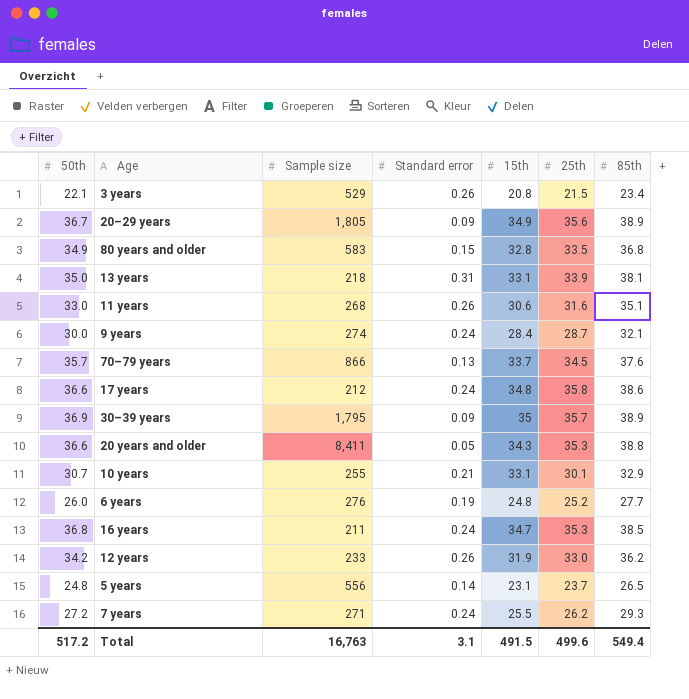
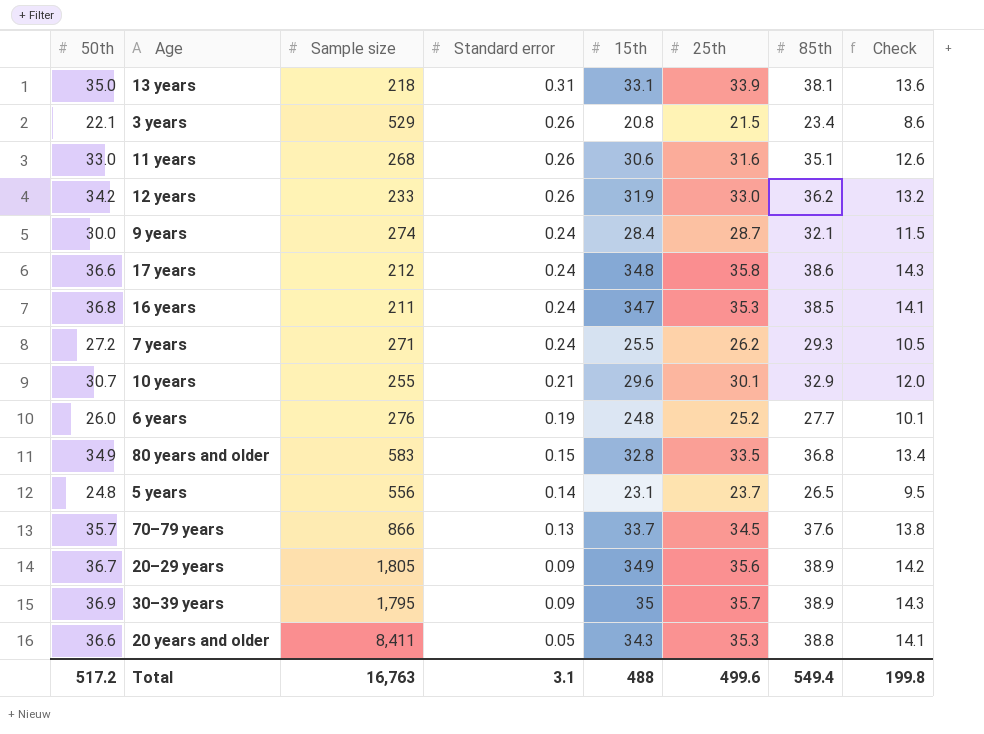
row order: none -> Standard error descending
column Check | formula: none -> [25th] * 0.4
10 years | 15th: 33.1 -> 29.6
Total | 15th: 491.5 -> 488

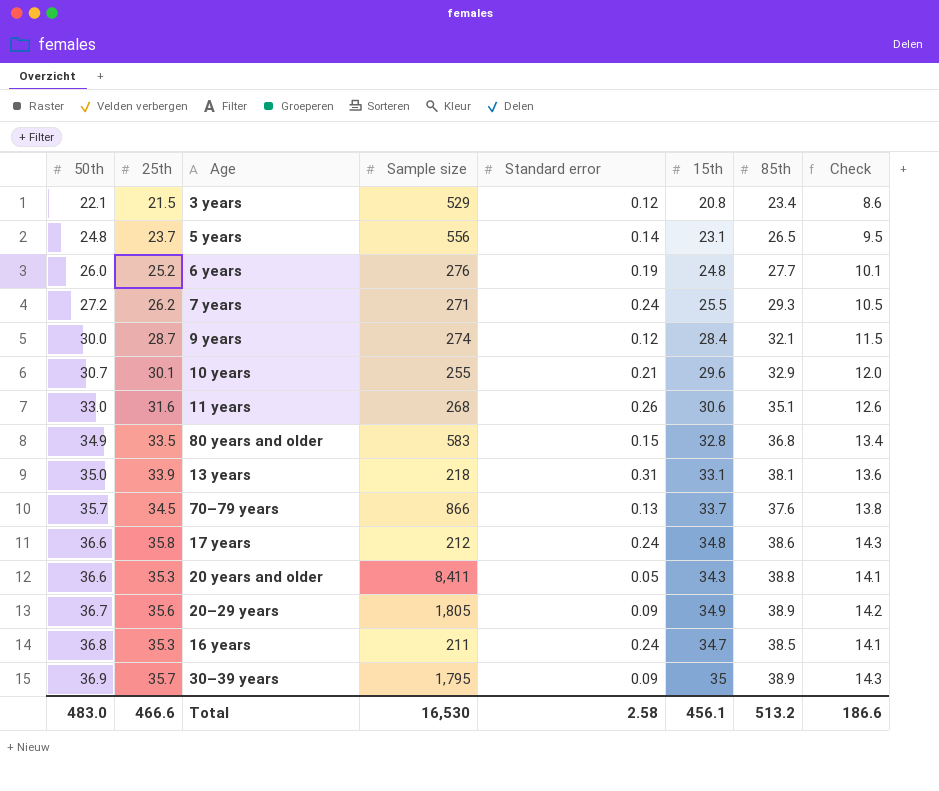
row order: Standard error descending -> 50th ascending
column 25th | position: 6 -> 2
row 12 years: 34.2 | 233 | 0.26 | 31.9 | 33.0 | 36.2 | 13.2 -> none
3 years | Standard error: 0.26 -> 0.12
9 years | Standard error: 0.24 -> 0.12
Total | 50th: 517.2 -> 483.0
Total | 25th: 499.6 -> 466.6
Total | Sample size: 16,763 -> 16,530
Total | Standard error: 3.1 -> 2.58
Total | 15th: 488 -> 456.1
Total | 85th: 549.4 -> 513.2
Total | Check: 199.8 -> 186.6

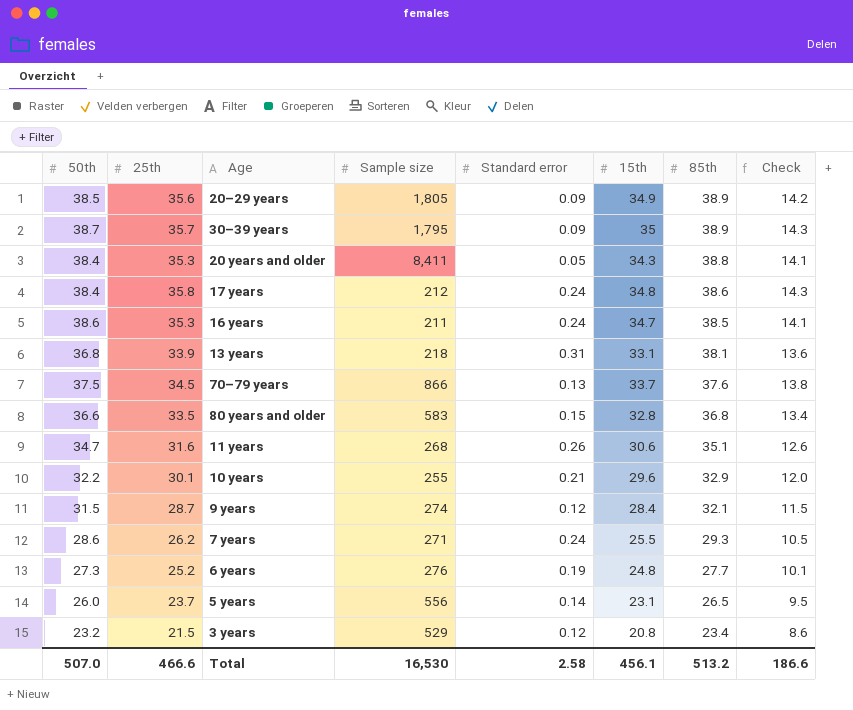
row order: 50th ascending -> 85th descending
20–29 years | 50th: 36.7 -> 38.5
30–39 years | 50th: 36.9 -> 38.7
20 years and older | 50th: 36.6 -> 38.4
17 years | 50th: 36.6 -> 38.4
16 years | 50th: 36.8 -> 38.6
13 years | 50th: 35.0 -> 36.8
70–79 years | 50th: 35.7 -> 37.5
80 years and older | 50th: 34.9 -> 36.6
11 years | 50th: 33.0 -> 34.7
10 years | 50th: 30.7 -> 32.2
9 years | 50th: 30.0 -> 31.5
7 years | 50th: 27.2 -> 28.6
6 years | 50th: 26.0 -> 27.3
5 years | 50th: 24.8 -> 26.0
3 years | 50th: 22.1 -> 23.2
Total | 50th: 483.0 -> 507.0

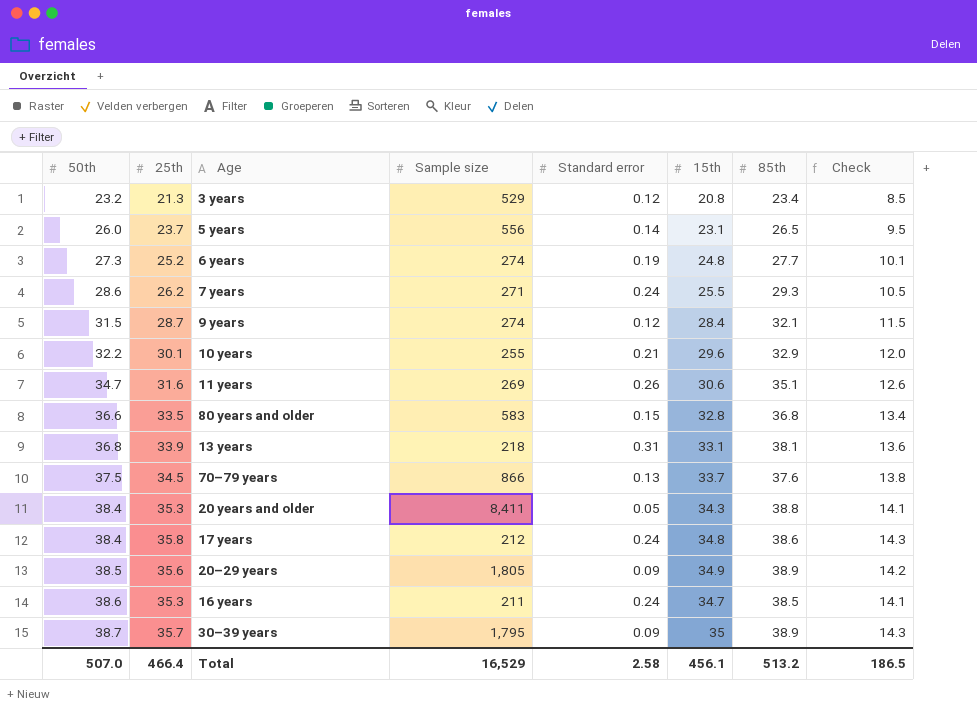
row order: 85th descending -> 50th ascending
3 years | 25th: 21.5 -> 21.3
3 years | Check: 8.6 -> 8.5
6 years | Sample size: 276 -> 274
11 years | Sample size: 268 -> 269
Total | 25th: 466.6 -> 466.4
Total | Sample size: 16,530 -> 16,529
Total | Check: 186.6 -> 186.5

